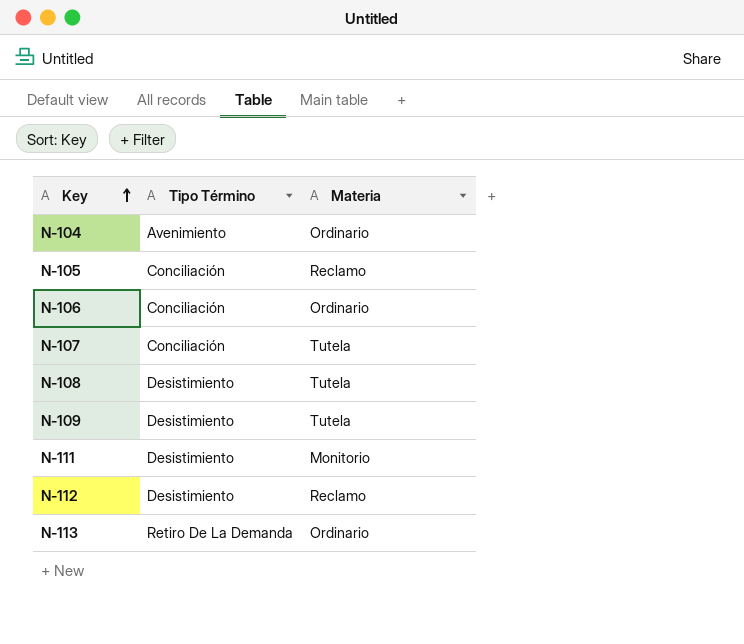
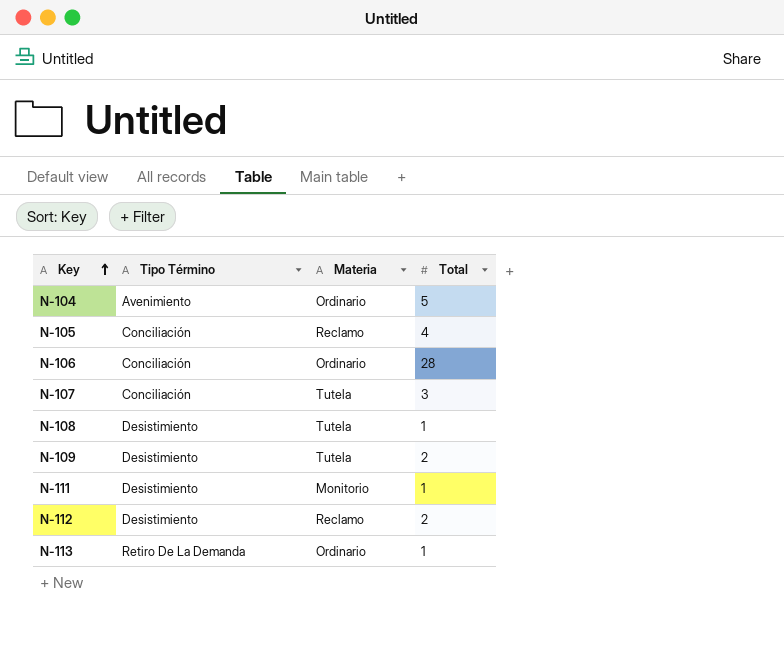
column Total | position: none -> 4

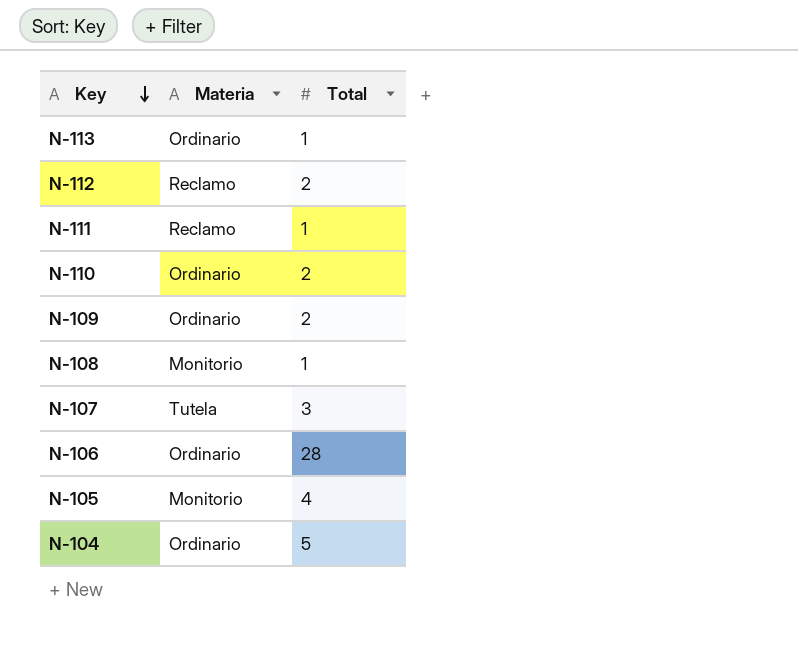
row order: Key ascending -> Key descending
column Tipo Término | position: 2 -> none
N-111 | Materia: Monitorio -> Reclamo
row N-110: none -> Ordinario | 2
N-109 | Materia: Tutela -> Ordinario
N-108 | Materia: Tutela -> Monitorio
N-105 | Materia: Reclamo -> Monitorio

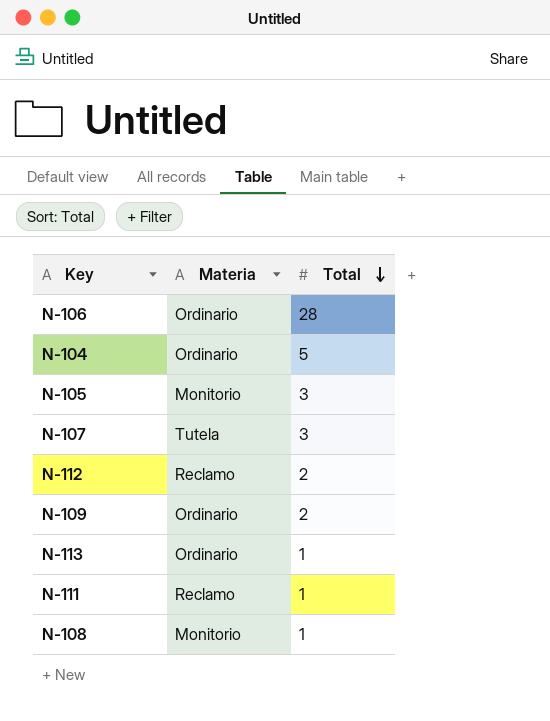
row order: Key descending -> Total descending
row N-110: Ordinario | 2 -> none
N-105 | Total: 4 -> 3

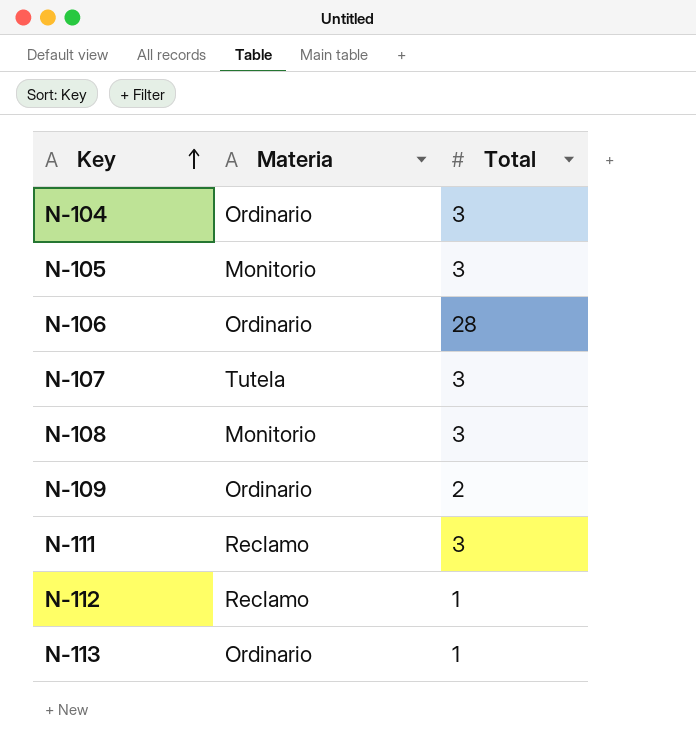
row order: Total descending -> Key ascending
N-104 | Total: 5 -> 3
N-108 | Total: 1 -> 3
N-111 | Total: 1 -> 3
N-112 | Total: 2 -> 1

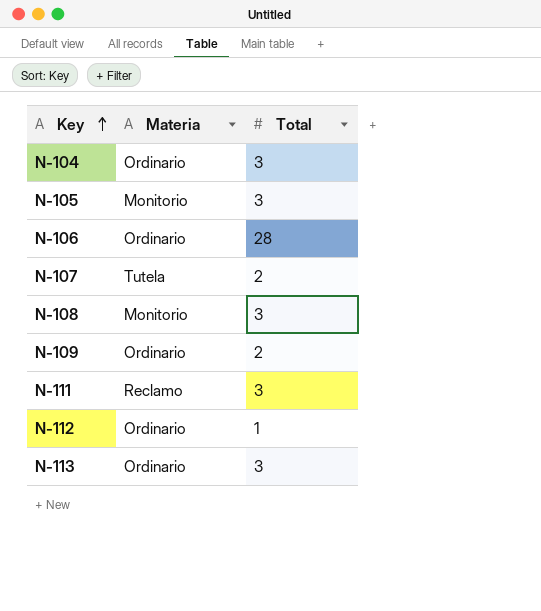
N-107 | Total: 3 -> 2
N-112 | Materia: Reclamo -> Ordinario
N-113 | Total: 1 -> 3

